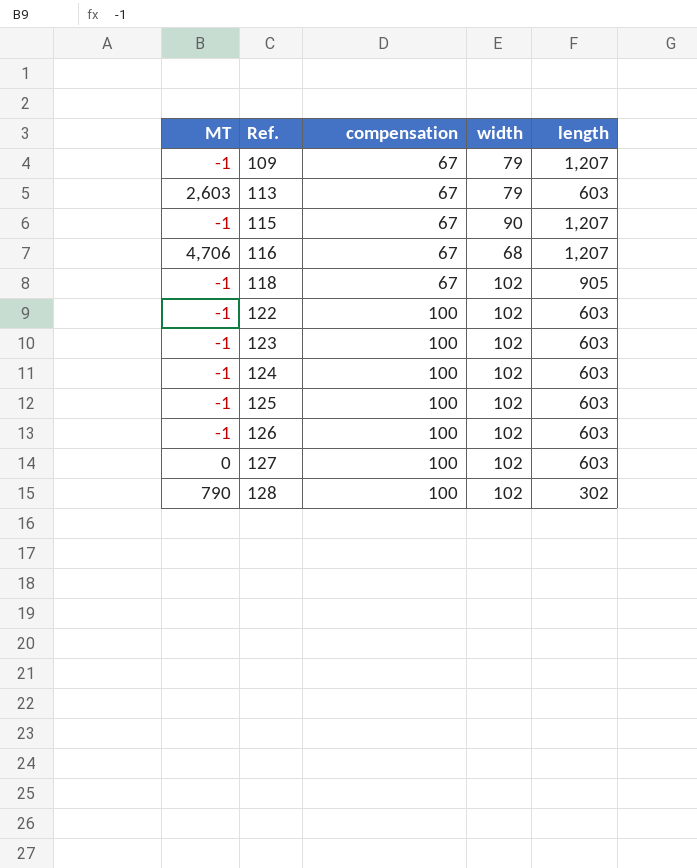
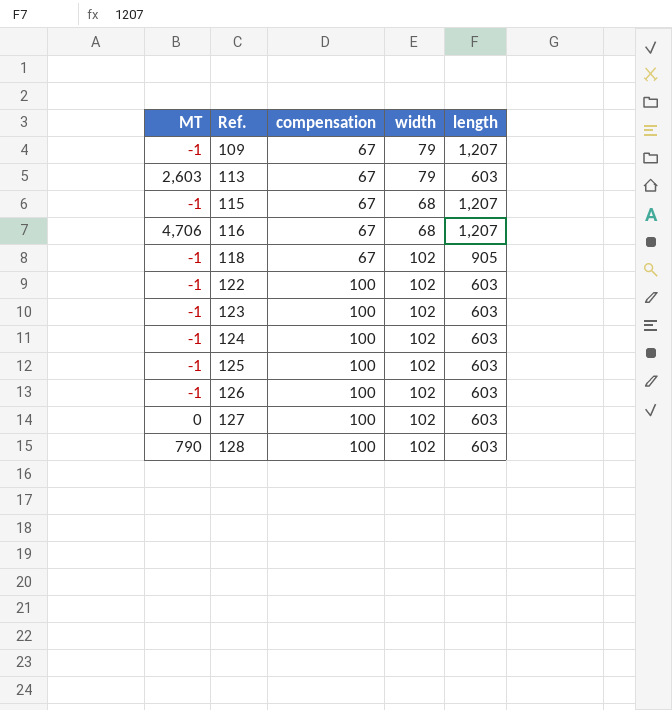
115 | width: 90 -> 68
128 | length: 302 -> 603

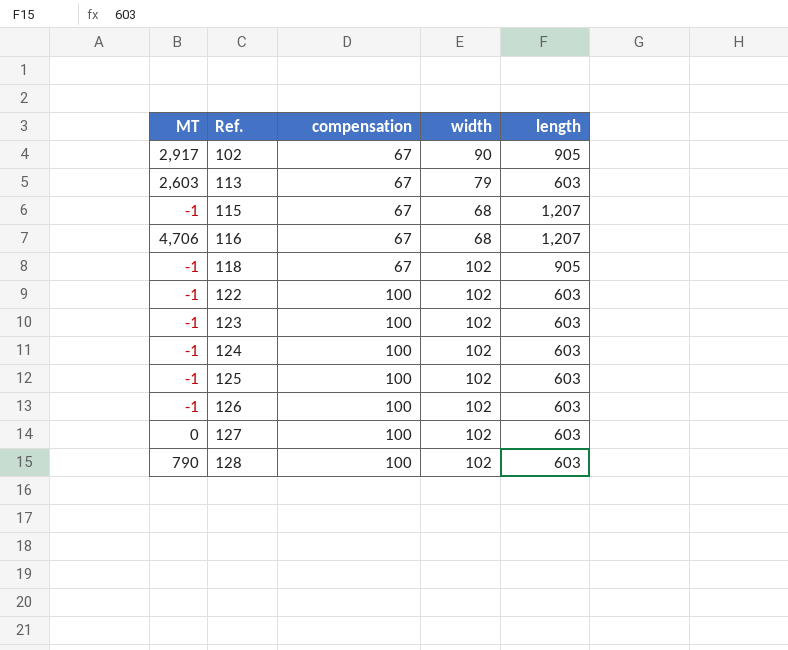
row 109: -1 | 67 | 79 | 1,207 -> none
row 102: none -> 2,917 | 67 | 90 | 905

